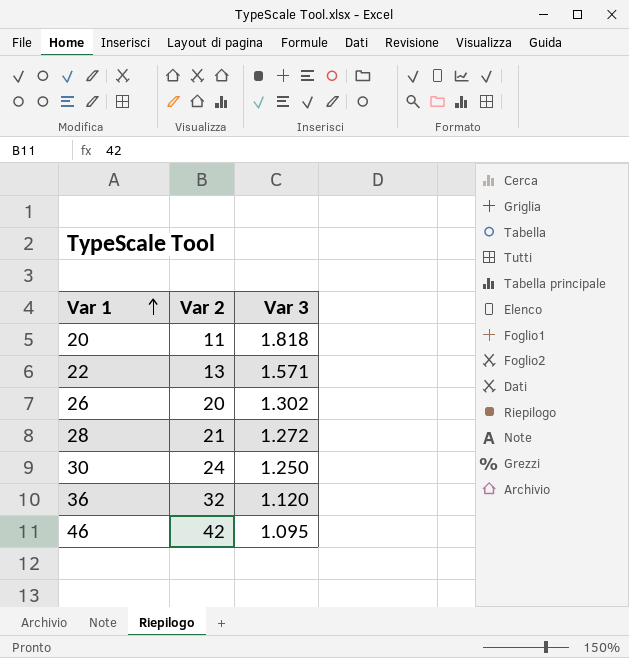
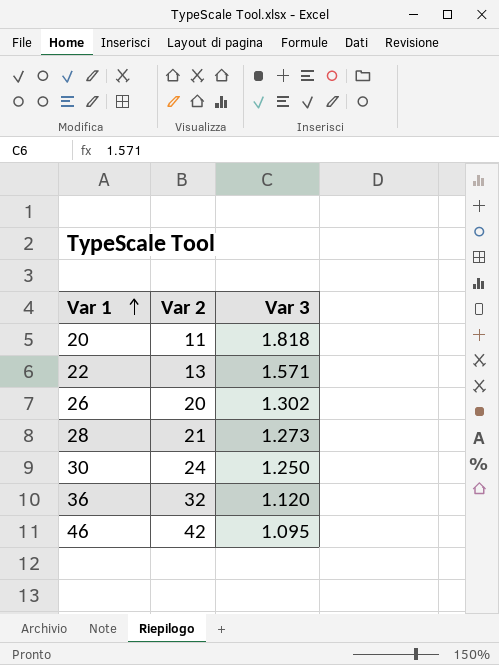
28 | Var 3: 1.272 -> 1.273

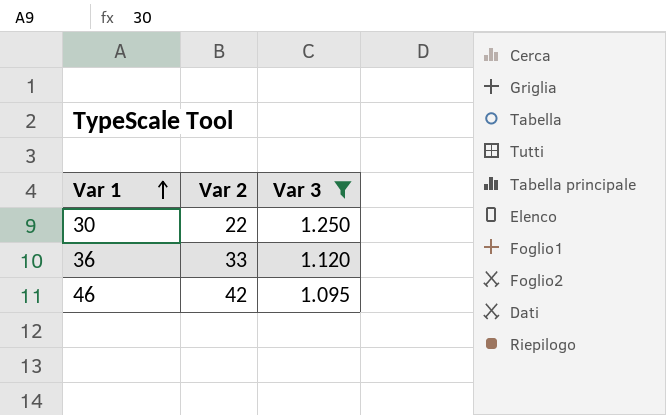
filter: none -> Var 3 <= 1.250
30 | Var 2: 24 -> 22
36 | Var 2: 32 -> 33

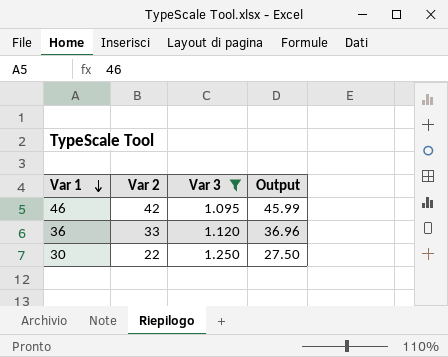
row order: Var 1 ascending -> Var 1 descending
column Output | formula: none -> [Var 2] * [Var 3]

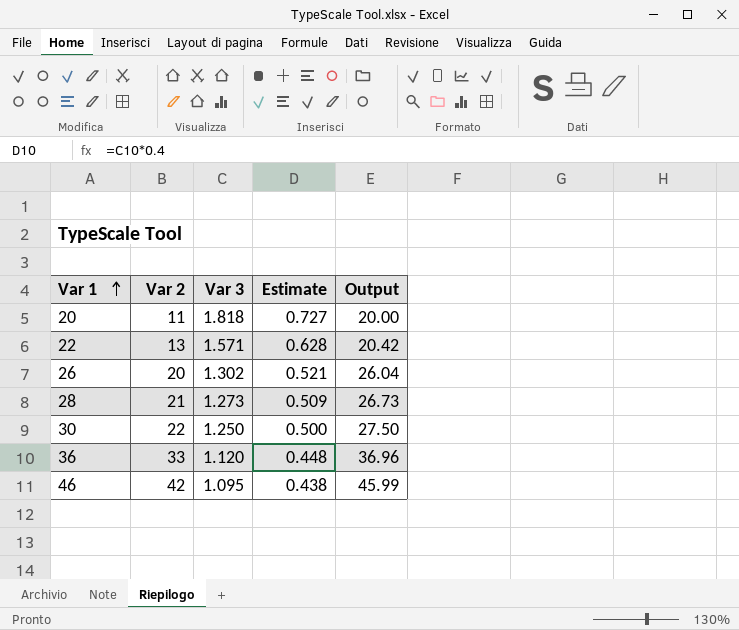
filter: Var 3 <= 1.250 -> none
row order: Var 1 descending -> Var 1 ascending
column Estimate | formula: none -> [Var 3] * 0.4

